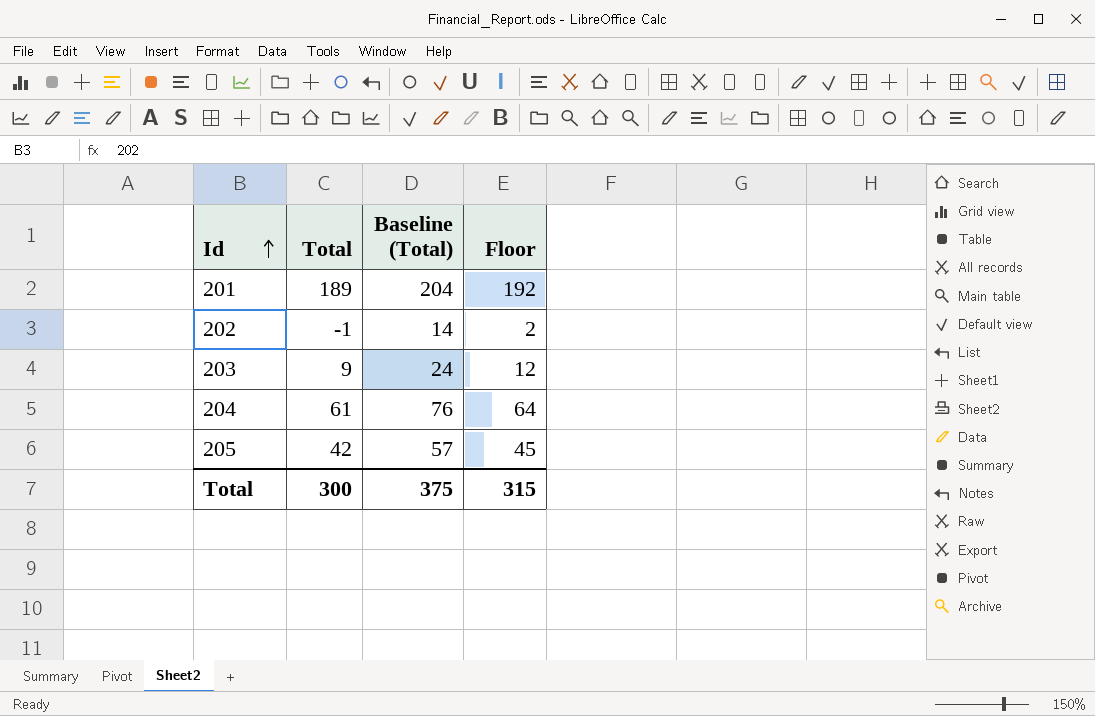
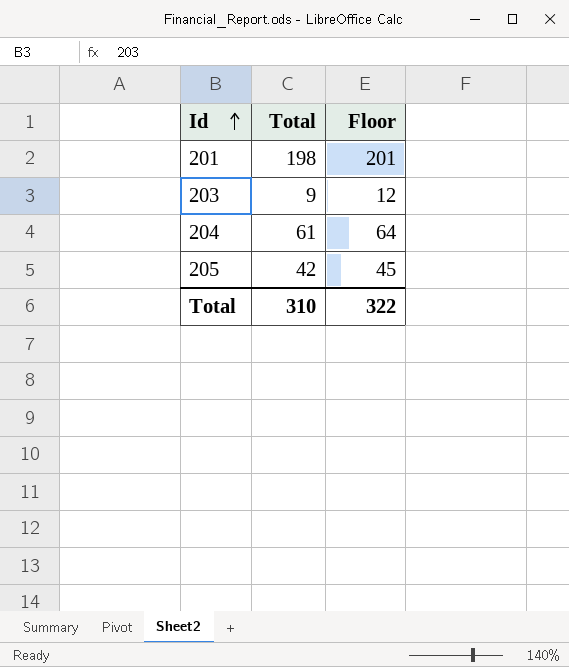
column Baseline (Total) | formula: [Total] + 15 -> none
row 202: -1 | 14 | 2 -> none
201 | Total: 189 -> 198
201 | Floor: 192 -> 201
Total | Total: 300 -> 310
Total | Floor: 315 -> 322

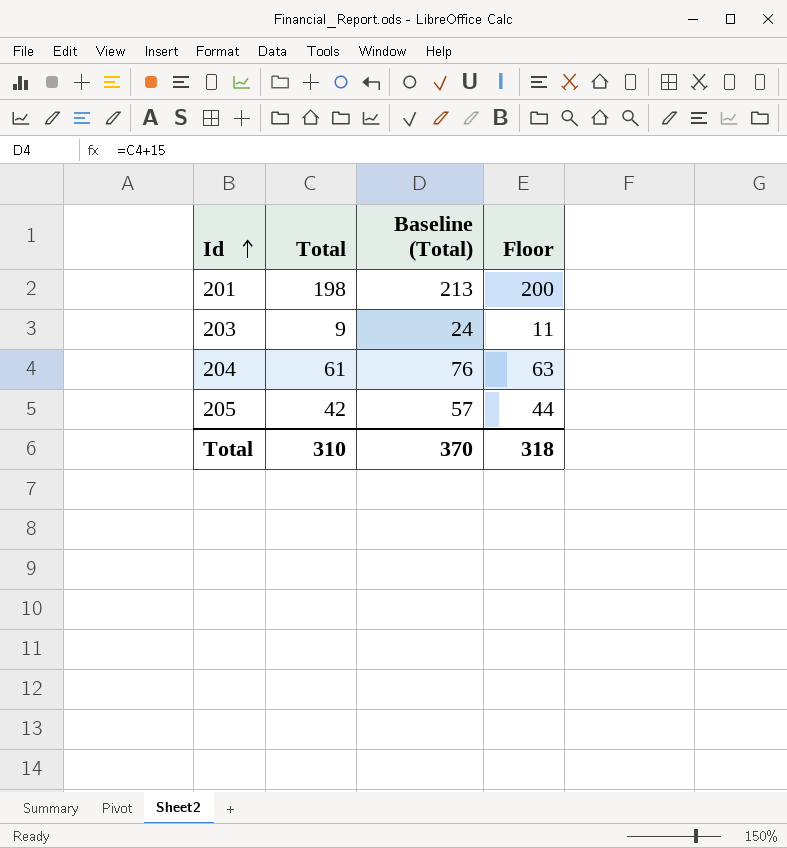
column Baseline (Total) | formula: none -> [Total] + 15
column Floor | formula: [Total] + 3 -> [Total] + 2
Total | Floor: 322 -> 318

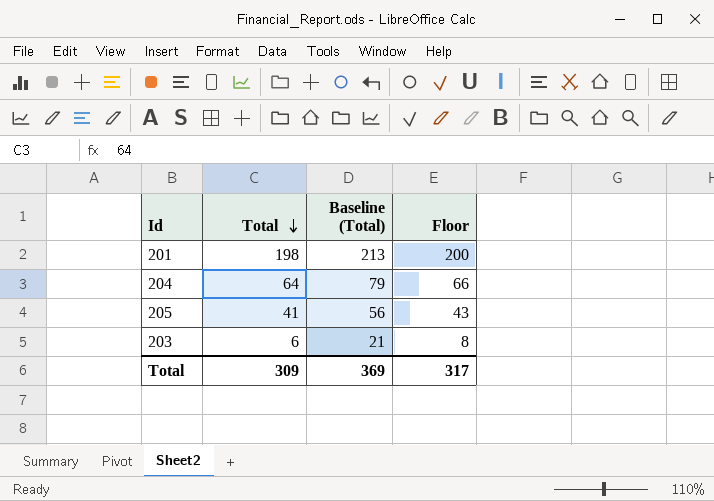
row order: Id ascending -> Total descending
204 | Total: 61 -> 64
204 | Baseline (Total): 76 -> 79
204 | Floor: 63 -> 66
205 | Total: 42 -> 41
205 | Baseline (Total): 57 -> 56
205 | Floor: 44 -> 43
203 | Total: 9 -> 6
203 | Baseline (Total): 24 -> 21
203 | Floor: 11 -> 8
Total | Total: 310 -> 309
Total | Baseline (Total): 370 -> 369
Total | Floor: 318 -> 317

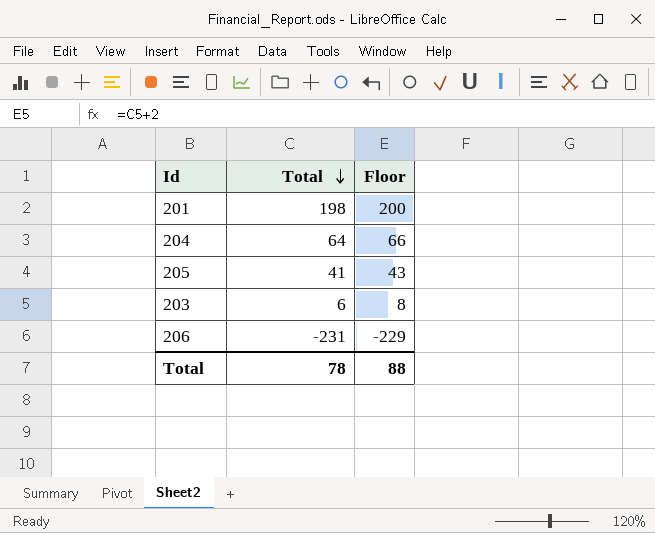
column Baseline (Total) | formula: [Total] + 15 -> none
row 206: none -> -231 | -229
Total | Total: 309 -> 78
Total | Floor: 317 -> 88

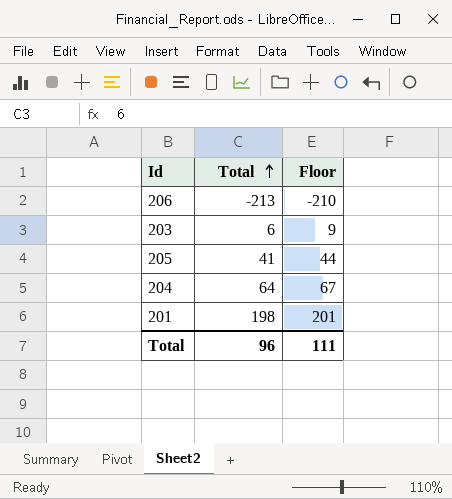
row order: Total descending -> Total ascending
column Floor | formula: [Total] + 2 -> [Total] + 3
206 | Total: -231 -> -213
Total | Total: 78 -> 96
Total | Floor: 88 -> 111

